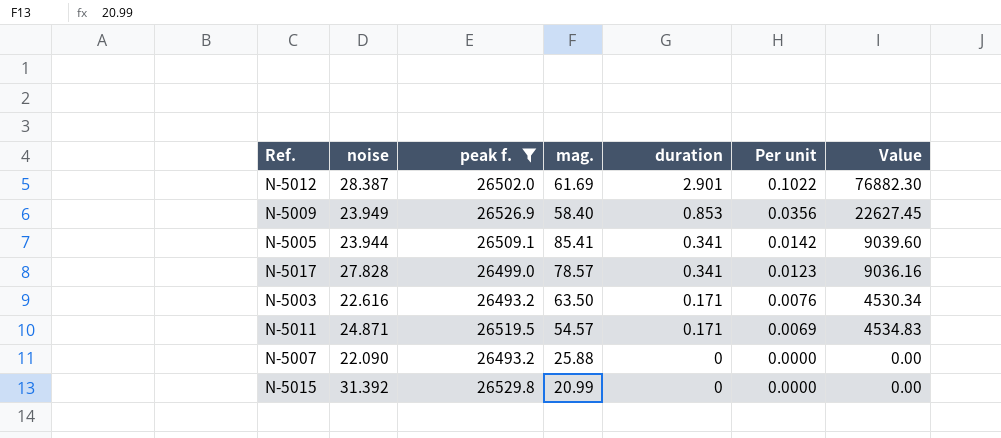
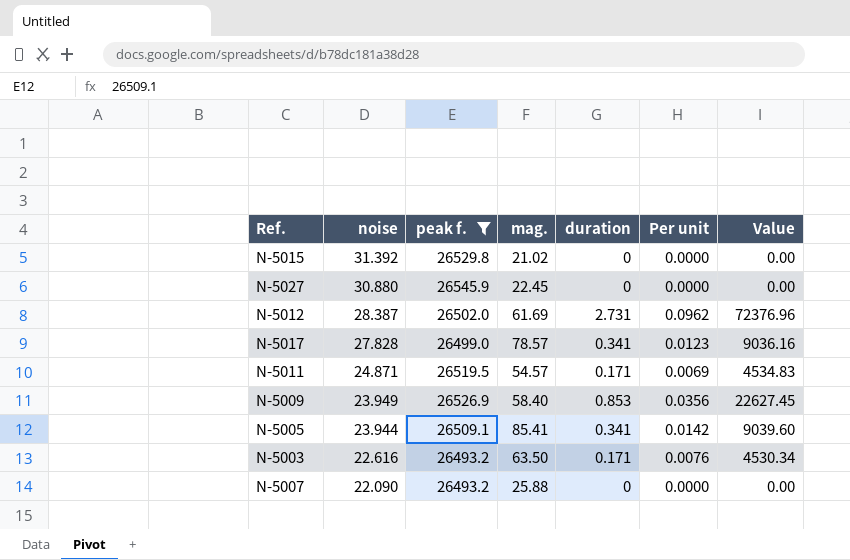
row order: duration descending -> noise descending
N-5015 | mag.: 20.99 -> 21.02
row N-5027: none -> 30.880 | 26545.9 | 22.45 | 0 | 0.0000 | 0.00
N-5012 | duration: 2.901 -> 2.731
N-5012 | Per unit: 0.1022 -> 0.0962
N-5012 | Value: 76882.30 -> 72376.96

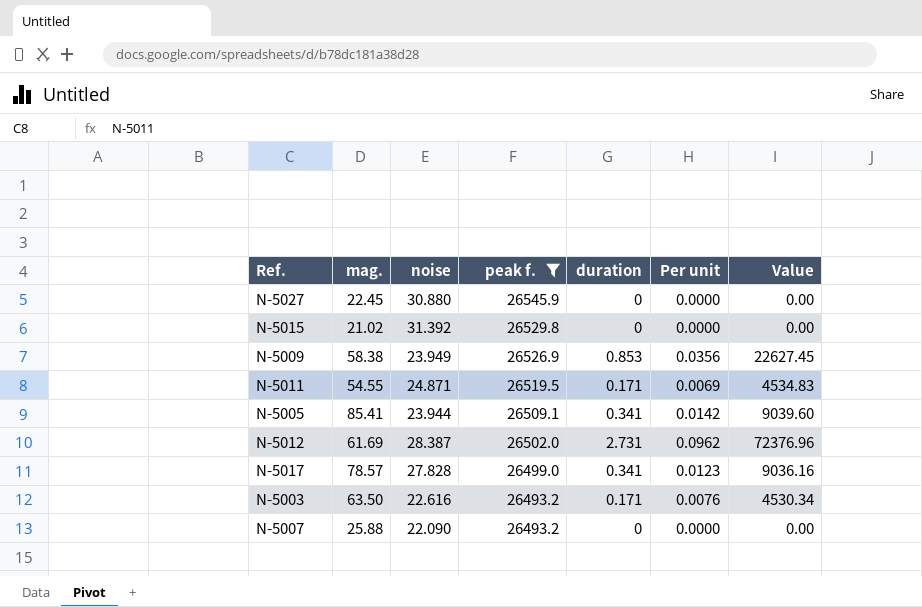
row order: noise descending -> peak f. descending
column mag. | position: 4 -> 2
N-5009 | mag.: 58.40 -> 58.38
N-5011 | mag.: 54.57 -> 54.55

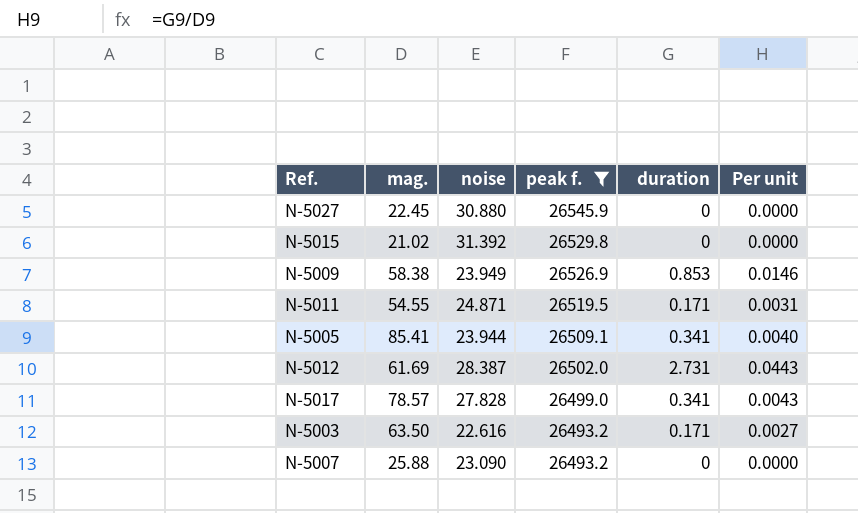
column Value | formula: [peak f.] * [duration] -> none
column Per unit | formula: [duration] / [noise] -> [duration] / [mag.]
N-5007 | noise: 22.090 -> 23.090

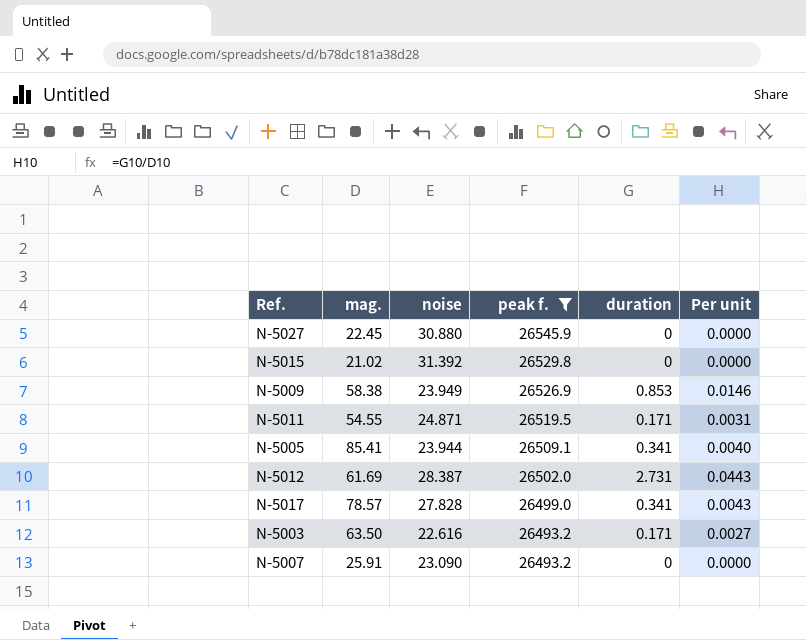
N-5007 | mag.: 25.88 -> 25.91

